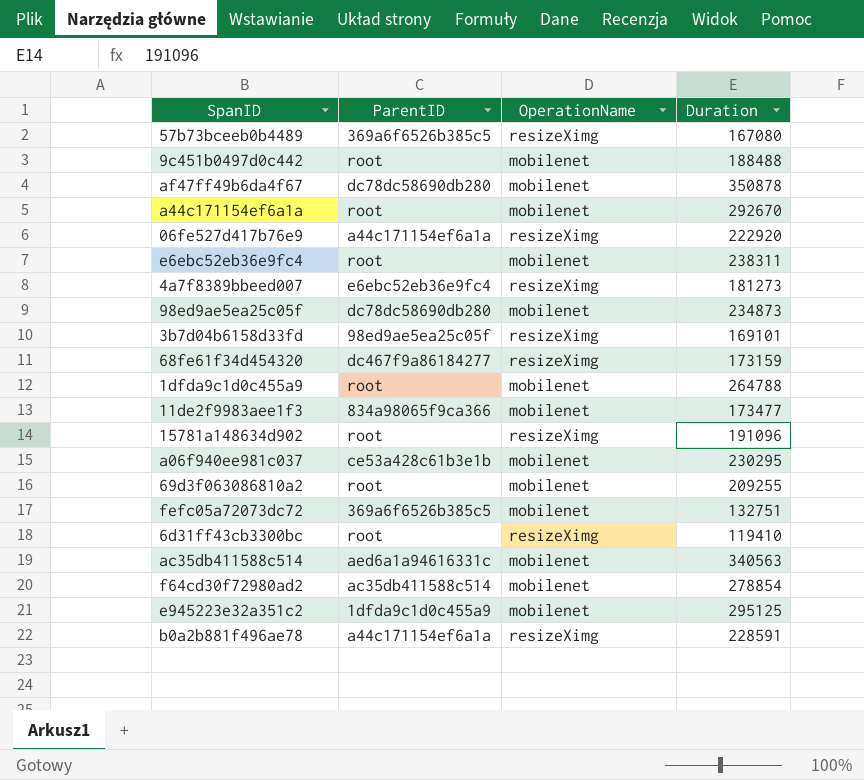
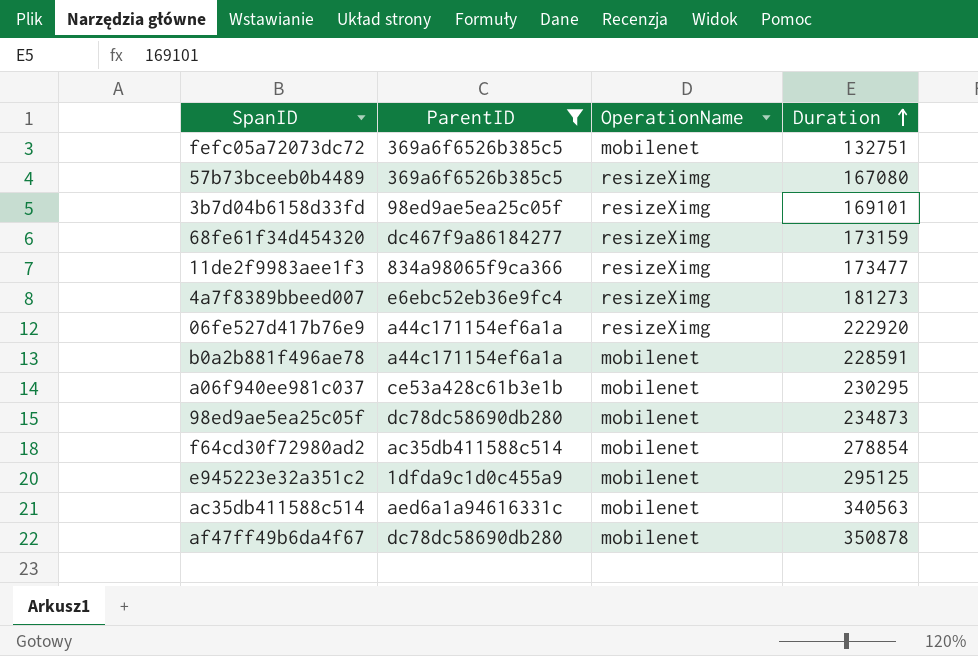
filter: none -> ParentID != root
row order: none -> Duration ascending
11de2f9983aee1f3 | OperationName: mobilenet -> resizeXimg
b0a2b881f496ae78 | OperationName: resizeXimg -> mobilenet

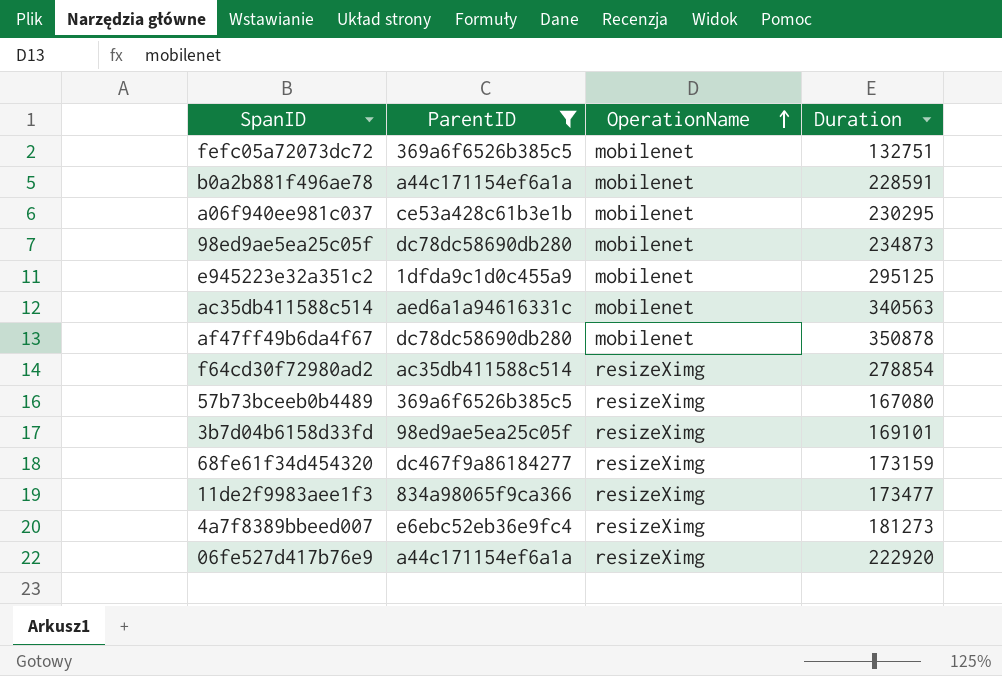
row order: Duration ascending -> OperationName ascending
f64cd30f72980ad2 | OperationName: mobilenet -> resizeXimg

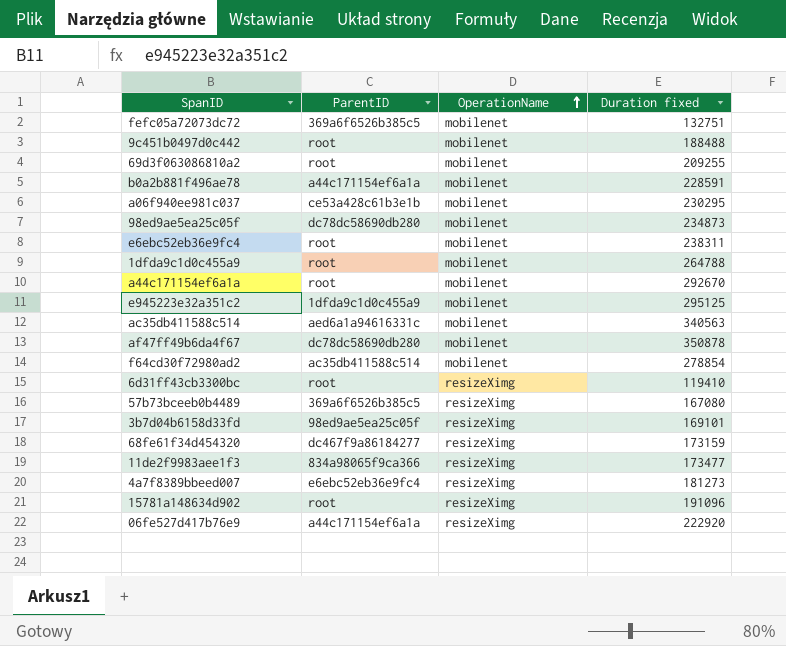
filter: ParentID != root -> none
column name: Duration -> Duration fixed
f64cd30f72980ad2 | OperationName: resizeXimg -> mobilenet

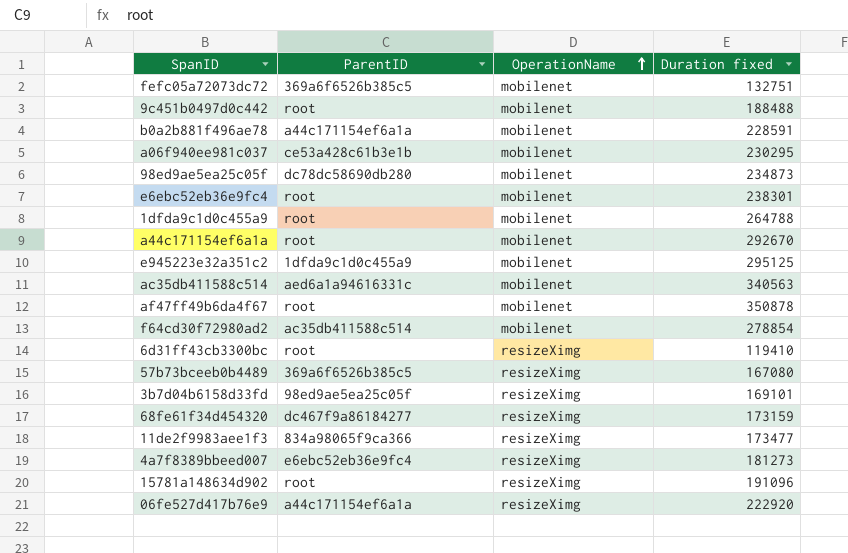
row 69d3f063086810a2: root | mobilenet | 209255 -> none
e6ebc52eb36e9fc4 | Duration fixed: 238311 -> 238301
af47ff49b6da4f67 | ParentID: dc78dc58690db280 -> root

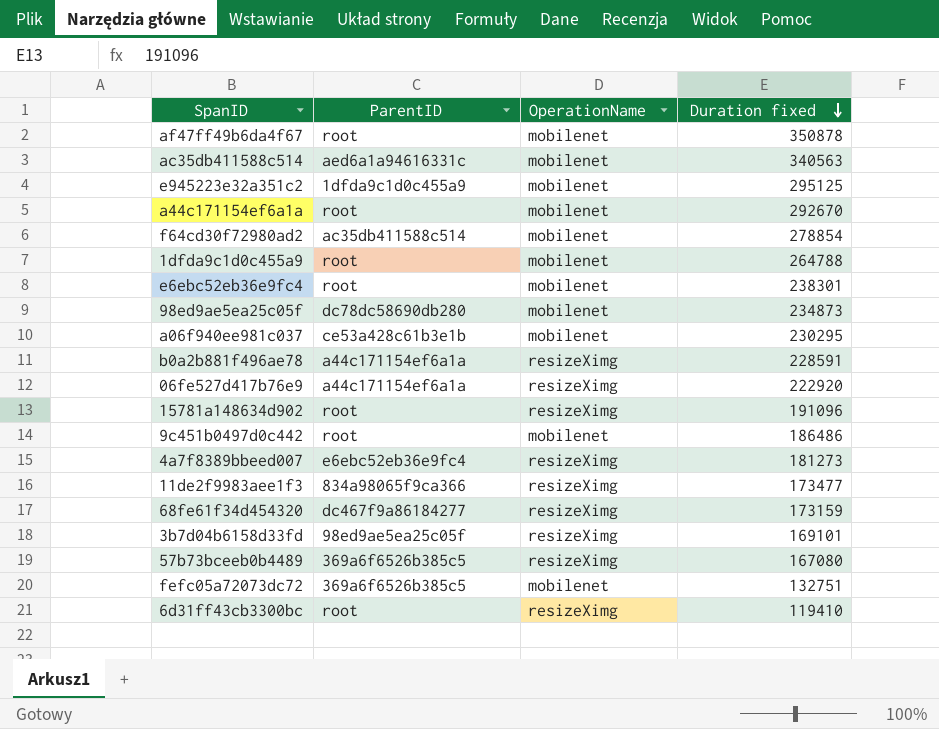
row order: OperationName ascending -> Duration fixed descending
b0a2b881f496ae78 | OperationName: mobilenet -> resizeXimg
9c451b0497d0c442 | Duration fixed: 188488 -> 186486

